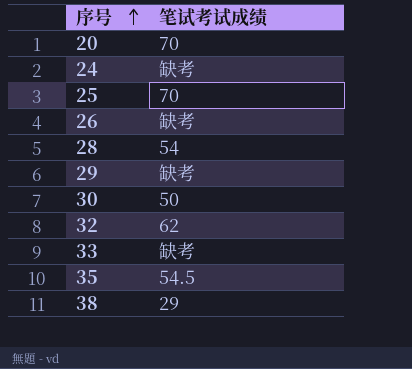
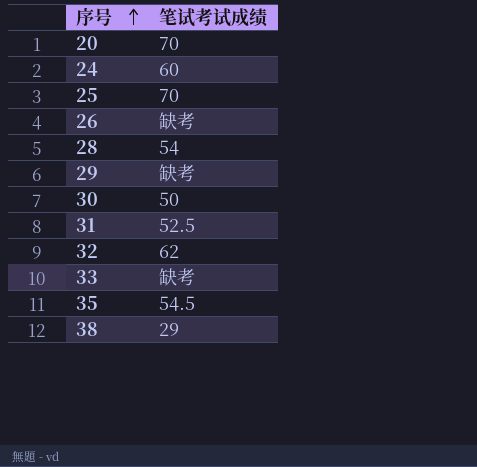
24 | 笔试考试成绩: 缺考 -> 60
row 31: none -> 52.5

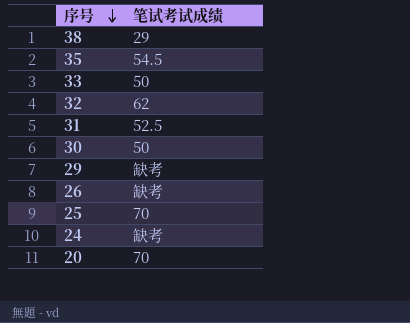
row order: 序号 ascending -> 序号 descending
row 28: 54 -> none
33 | 笔试考试成绩: 缺考 -> 50
24 | 笔试考试成绩: 60 -> 缺考

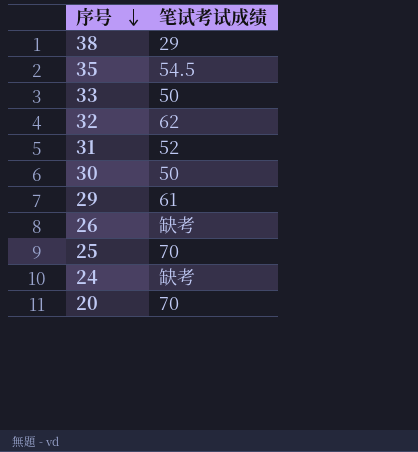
31 | 笔试考试成绩: 52.5 -> 52
29 | 笔试考试成绩: 缺考 -> 61

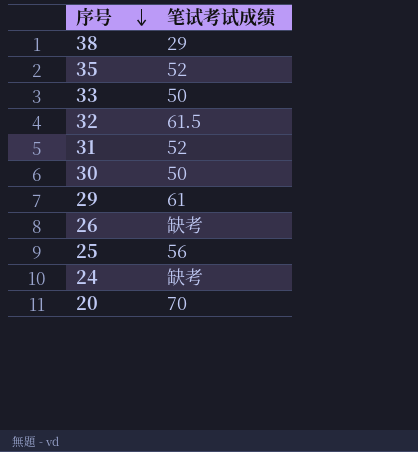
35 | 笔试考试成绩: 54.5 -> 52
32 | 笔试考试成绩: 62 -> 61.5
25 | 笔试考试成绩: 70 -> 56

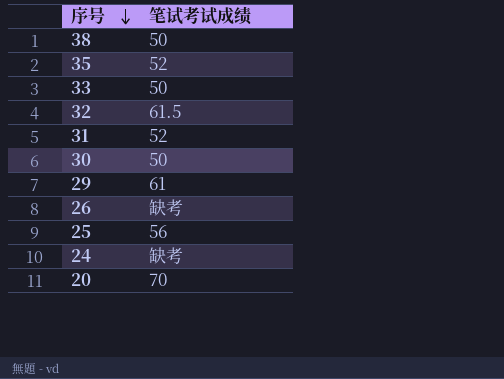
38 | 笔试考试成绩: 29 -> 50

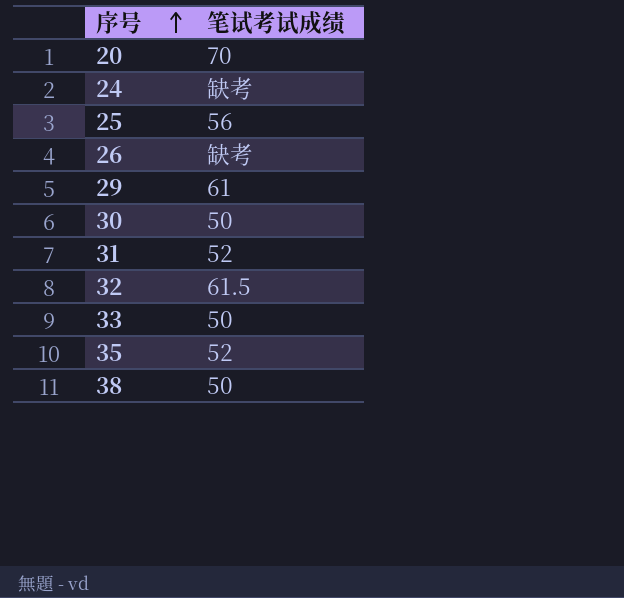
row order: 序号 descending -> 序号 ascending

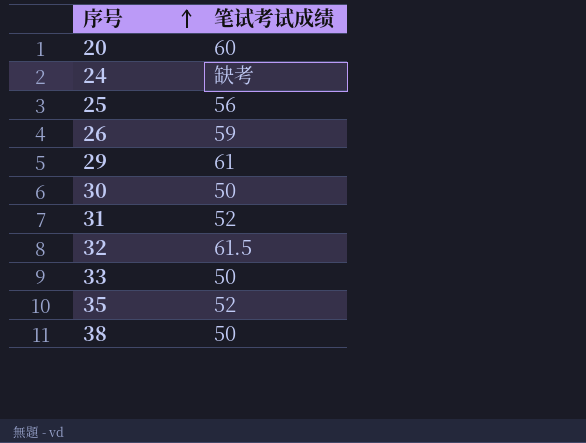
20 | 笔试考试成绩: 70 -> 60
26 | 笔试考试成绩: 缺考 -> 59

